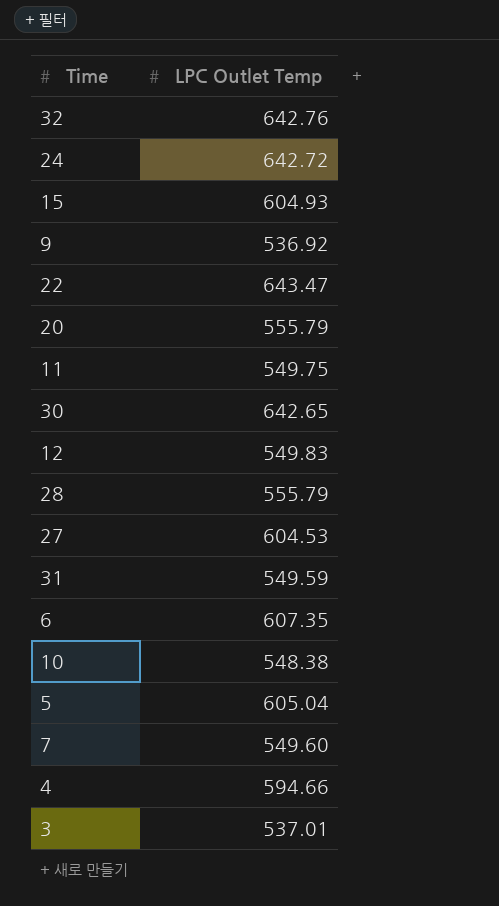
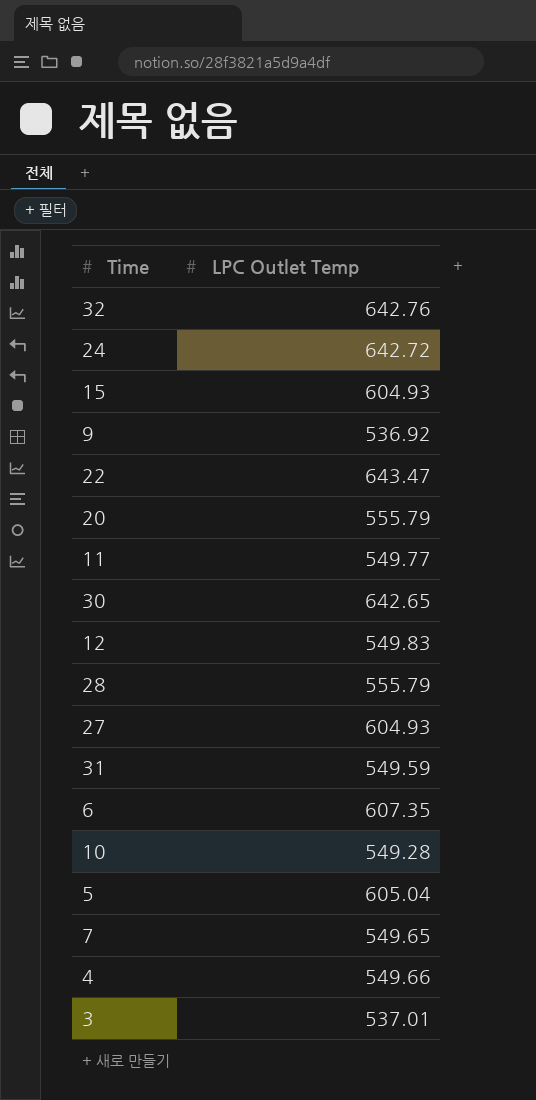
11 | LPC Outlet Temp: 549.75 -> 549.77
27 | LPC Outlet Temp: 604.53 -> 604.93
10 | LPC Outlet Temp: 548.38 -> 549.28
7 | LPC Outlet Temp: 549.60 -> 549.65
4 | LPC Outlet Temp: 594.66 -> 549.66

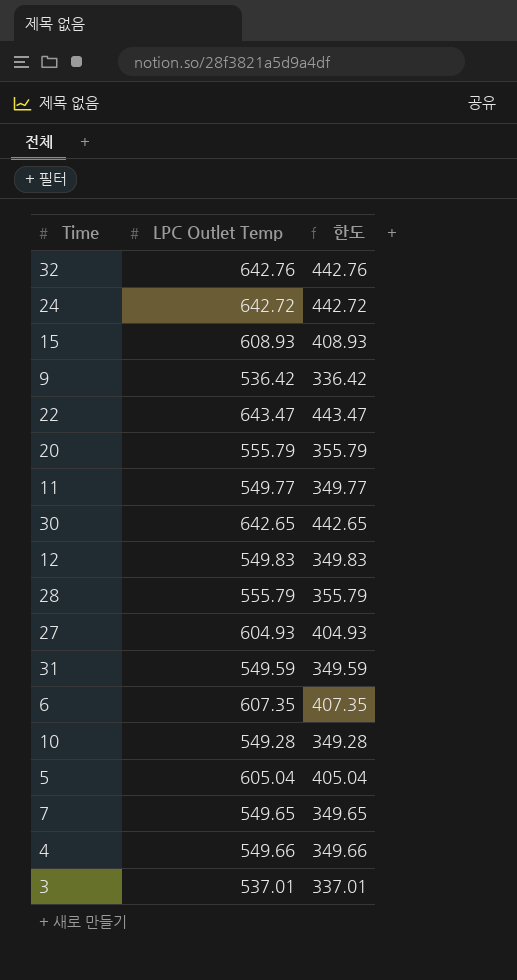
column 한도 | formula: none -> [LPC Outlet Temp] - 200
15 | LPC Outlet Temp: 604.93 -> 608.93
9 | LPC Outlet Temp: 536.92 -> 536.42

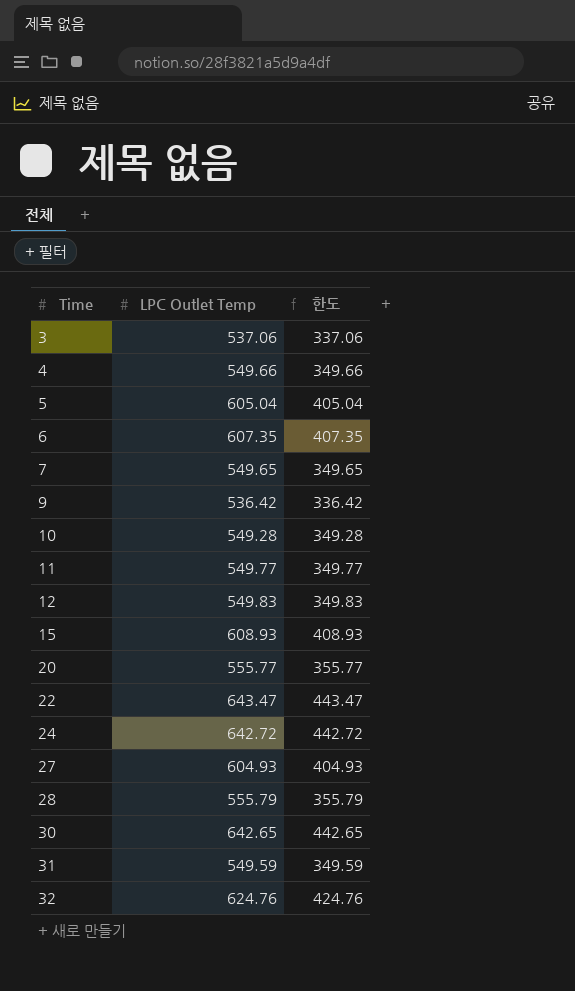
row order: none -> Time ascending
3 | LPC Outlet Temp: 537.01 -> 537.06
3 | 한도: 337.01 -> 337.06
20 | LPC Outlet Temp: 555.79 -> 555.77
20 | 한도: 355.79 -> 355.77
32 | LPC Outlet Temp: 642.76 -> 624.76
32 | 한도: 442.76 -> 424.76

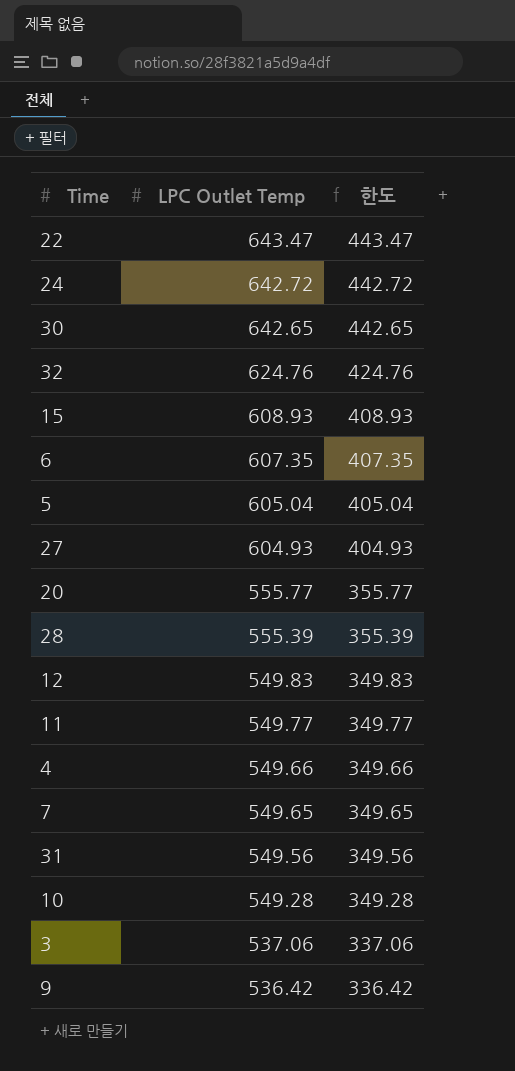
row order: Time ascending -> LPC Outlet Temp descending
28 | LPC Outlet Temp: 555.79 -> 555.39
28 | 한도: 355.79 -> 355.39
31 | LPC Outlet Temp: 549.59 -> 549.56
31 | 한도: 349.59 -> 349.56

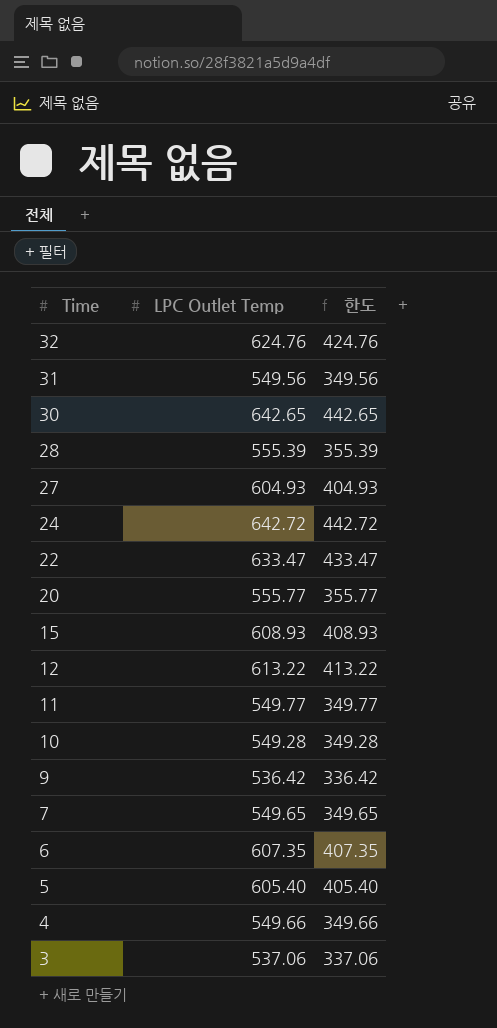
row order: LPC Outlet Temp descending -> Time descending
22 | LPC Outlet Temp: 643.47 -> 633.47
22 | 한도: 443.47 -> 433.47
12 | LPC Outlet Temp: 549.83 -> 613.22
12 | 한도: 349.83 -> 413.22
5 | LPC Outlet Temp: 605.04 -> 605.40
5 | 한도: 405.04 -> 405.40

